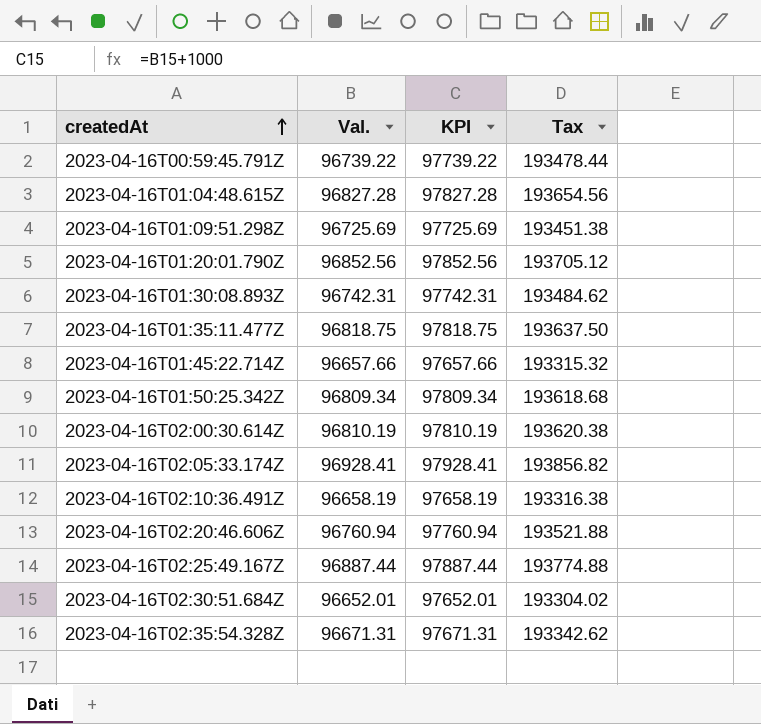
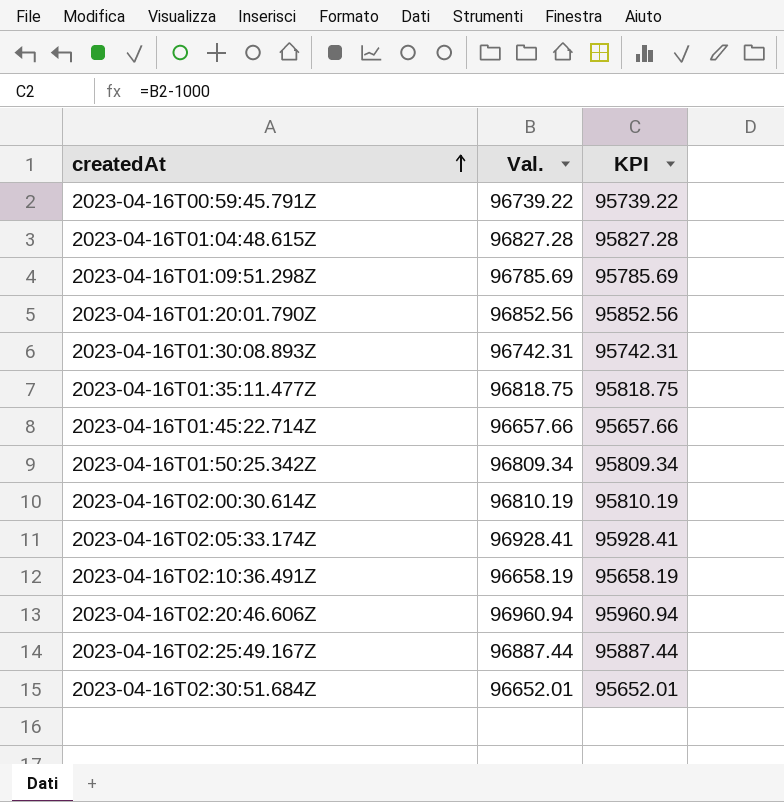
column Tax | formula: [Val.] * 2 -> none
column KPI | formula: [Val.] + 1000 -> [Val.] - 1000
row 2023-04-16T02:35:54.328Z: 96671.31 | 97671.31 | 193342.62 -> none
2023-04-16T01:09:51.298Z | Val.: 96725.69 -> 96785.69
2023-04-16T02:20:46.606Z | Val.: 96760.94 -> 96960.94

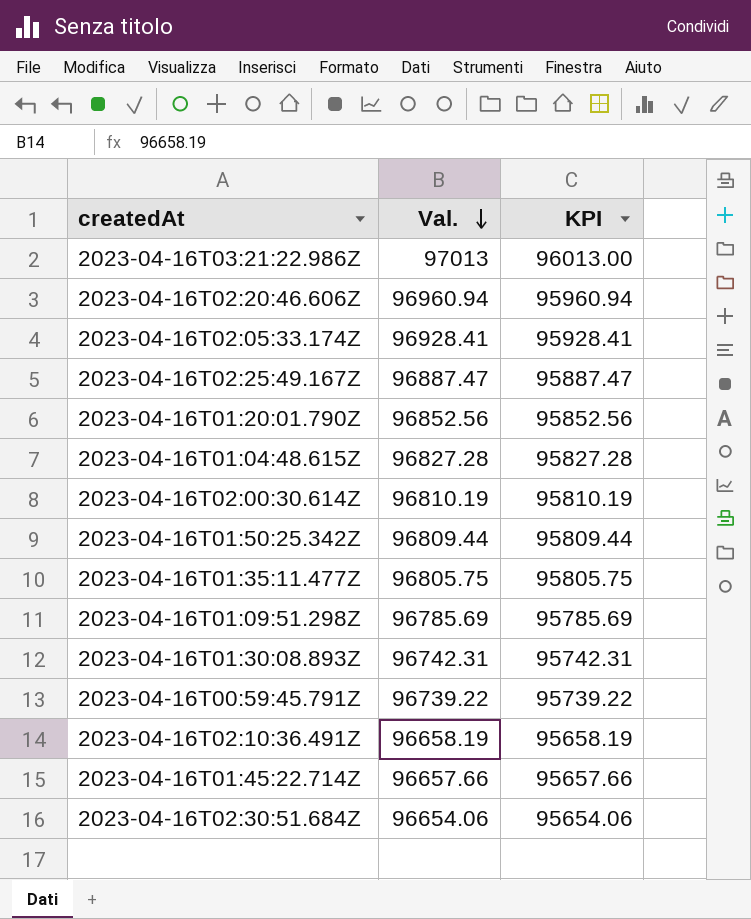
row order: createdAt ascending -> Val. descending
row 2023-04-16T03:21:22.986Z: none -> 97013 | 96013.00
2023-04-16T02:25:49.167Z | Val.: 96887.44 -> 96887.47
2023-04-16T02:25:49.167Z | KPI: 95887.44 -> 95887.47
2023-04-16T01:50:25.342Z | Val.: 96809.34 -> 96809.44
2023-04-16T01:50:25.342Z | KPI: 95809.34 -> 95809.44
2023-04-16T01:35:11.477Z | Val.: 96818.75 -> 96805.75
2023-04-16T01:35:11.477Z | KPI: 95818.75 -> 95805.75
2023-04-16T02:30:51.684Z | Val.: 96652.01 -> 96654.06
2023-04-16T02:30:51.684Z | KPI: 95652.01 -> 95654.06

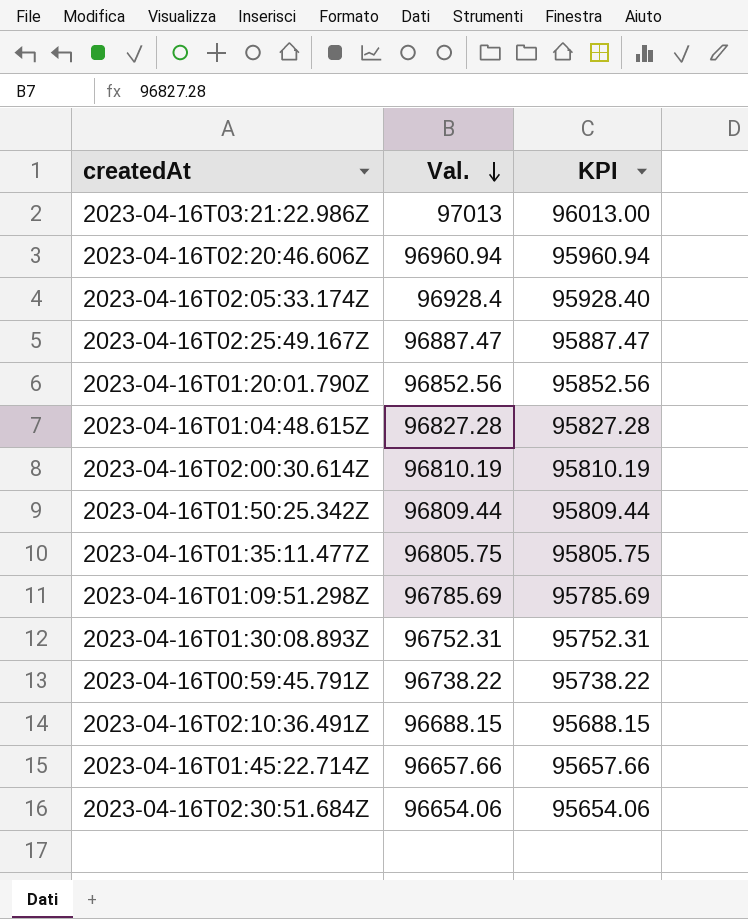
2023-04-16T02:05:33.174Z | Val.: 96928.41 -> 96928.4
2023-04-16T02:05:33.174Z | KPI: 95928.41 -> 95928.40
2023-04-16T01:30:08.893Z | Val.: 96742.31 -> 96752.31
2023-04-16T01:30:08.893Z | KPI: 95742.31 -> 95752.31
2023-04-16T00:59:45.791Z | Val.: 96739.22 -> 96738.22
2023-04-16T00:59:45.791Z | KPI: 95739.22 -> 95738.22
2023-04-16T02:10:36.491Z | Val.: 96658.19 -> 96688.15
2023-04-16T02:10:36.491Z | KPI: 95658.19 -> 95688.15

